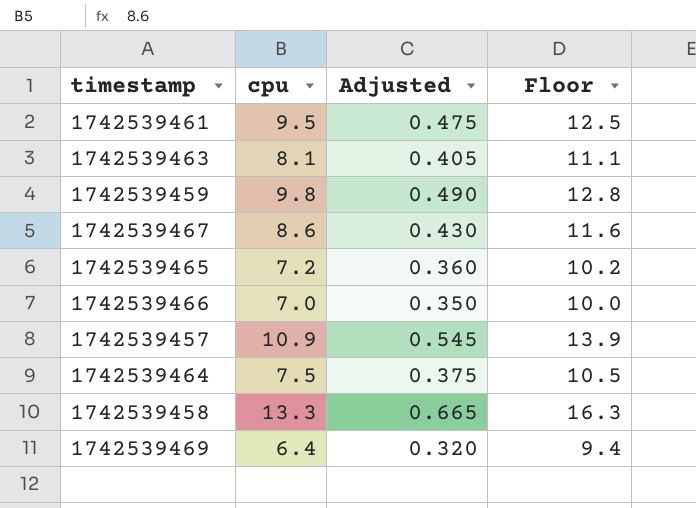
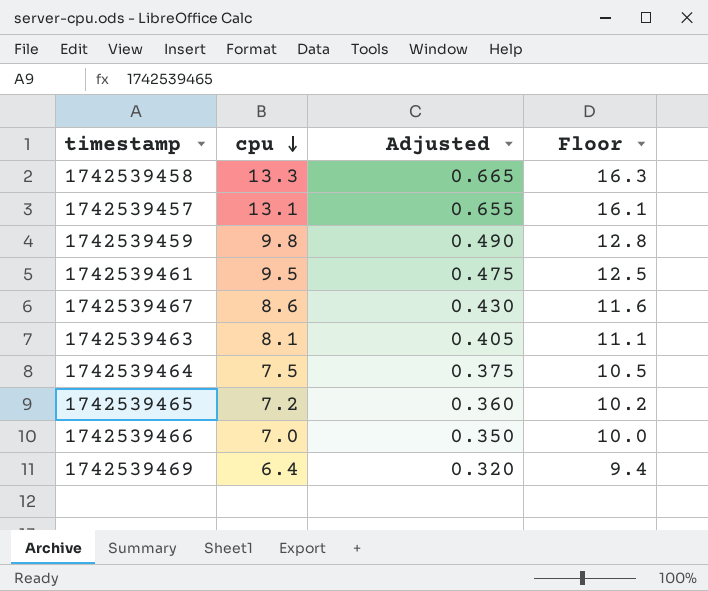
row order: none -> cpu descending
1742539457 | cpu: 10.9 -> 13.1
1742539457 | Adjusted: 0.545 -> 0.655
1742539457 | Floor: 13.9 -> 16.1

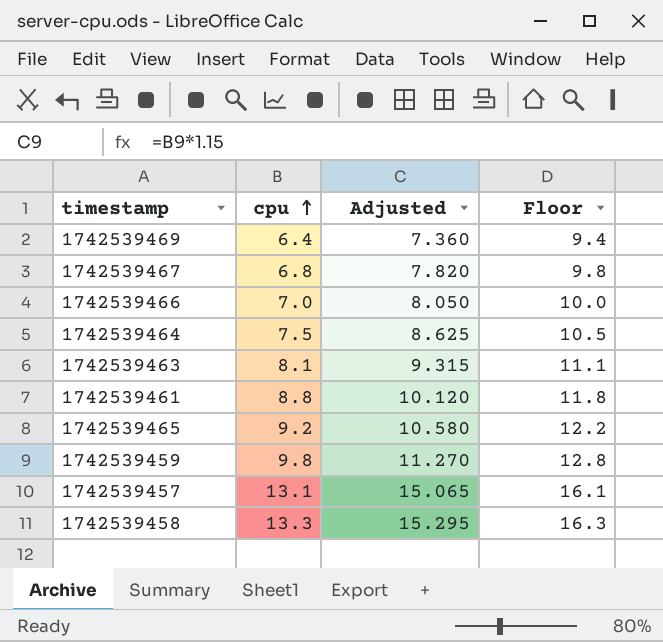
row order: cpu descending -> cpu ascending
column Adjusted | formula: [cpu] * 0.05 -> [cpu] * 1.15
1742539467 | cpu: 8.6 -> 6.8
1742539467 | Floor: 11.6 -> 9.8
1742539461 | cpu: 9.5 -> 8.8
1742539461 | Floor: 12.5 -> 11.8
1742539465 | cpu: 7.2 -> 9.2
1742539465 | Floor: 10.2 -> 12.2

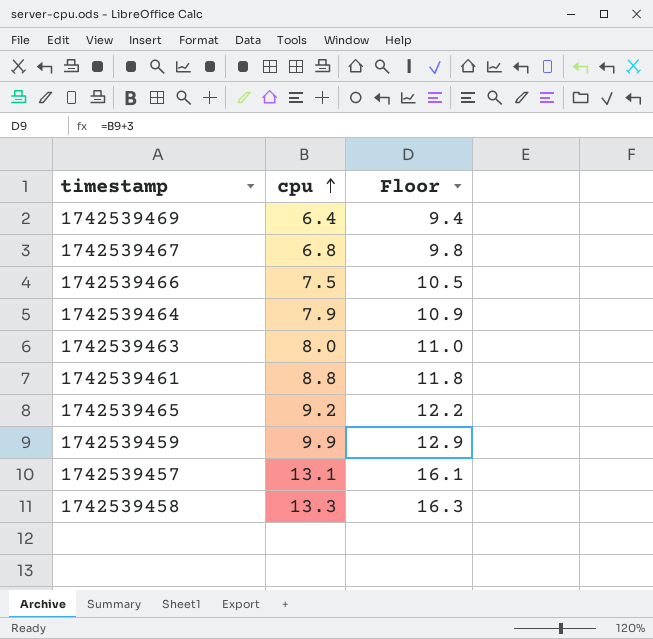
column Adjusted | formula: [cpu] * 1.15 -> none
1742539466 | cpu: 7.0 -> 7.5
1742539466 | Floor: 10.0 -> 10.5
1742539464 | cpu: 7.5 -> 7.9
1742539464 | Floor: 10.5 -> 10.9
1742539463 | cpu: 8.1 -> 8.0
1742539463 | Floor: 11.1 -> 11.0
1742539459 | cpu: 9.8 -> 9.9
1742539459 | Floor: 12.8 -> 12.9

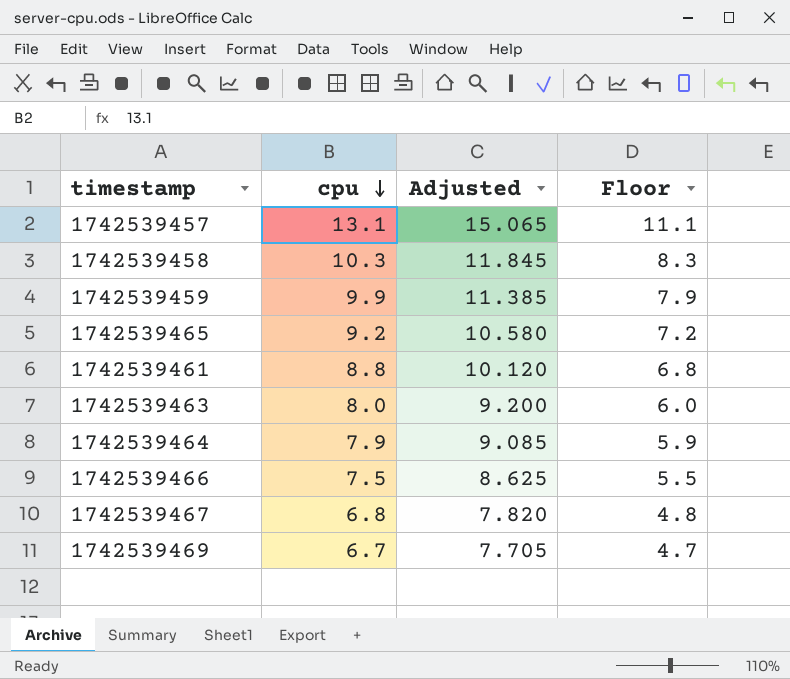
row order: cpu ascending -> cpu descending
column Adjusted | formula: none -> [cpu] * 1.15
column Floor | formula: [cpu] + 3 -> [cpu] - 2
1742539458 | cpu: 13.3 -> 10.3
1742539469 | cpu: 6.4 -> 6.7

